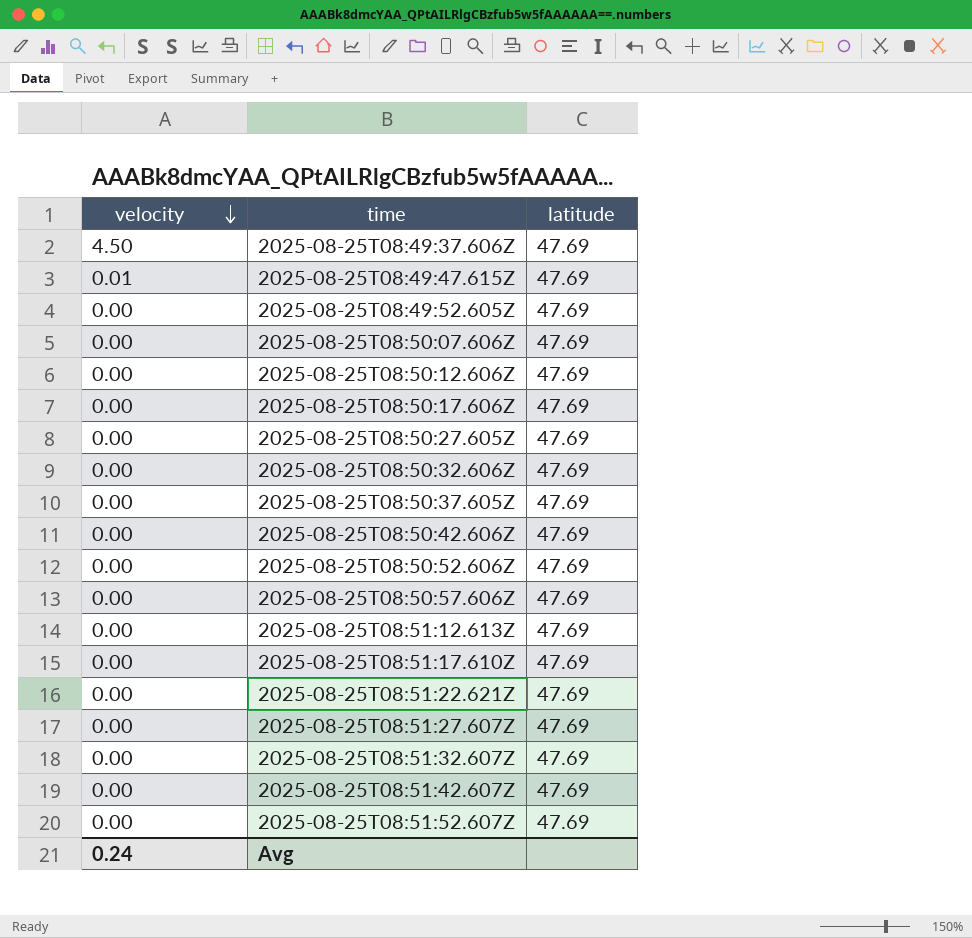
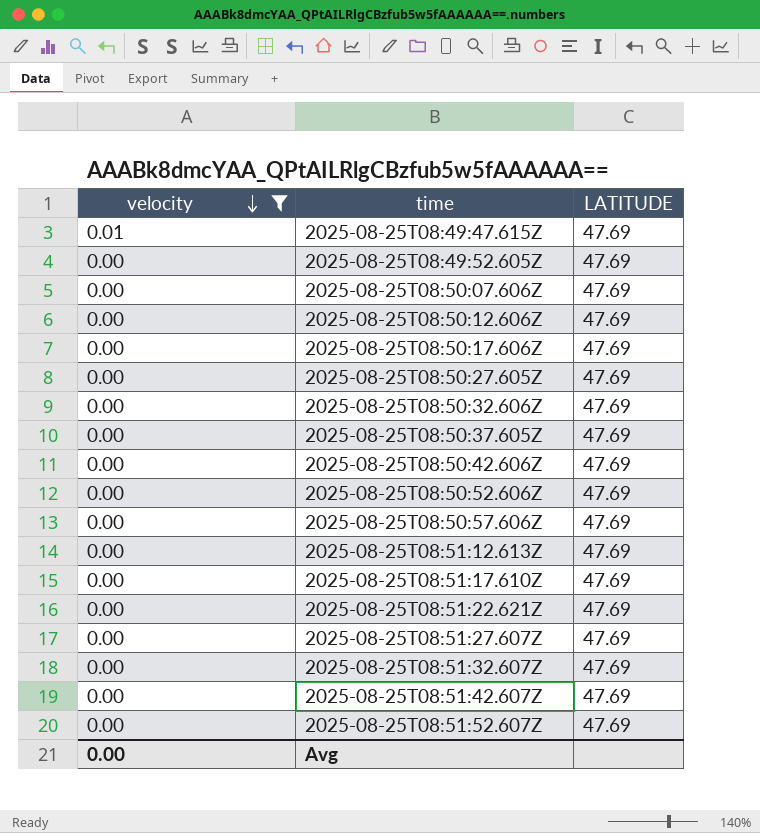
filter: none -> velocity != 4.50
column name: latitude -> LATITUDE
Avg | velocity: 0.24 -> 0.00

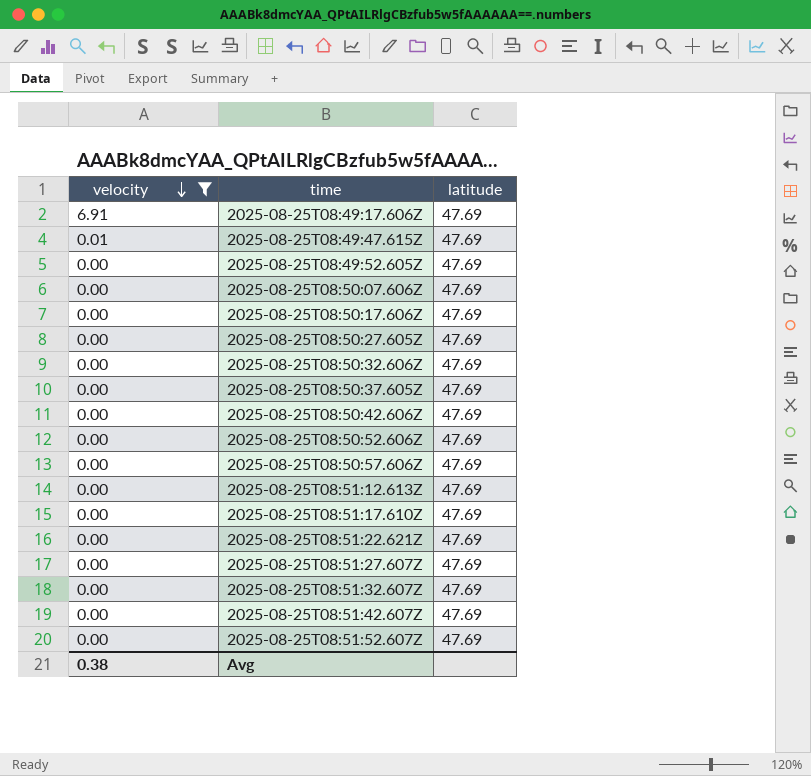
column name: LATITUDE -> latitude
row 2025-08-25T08:50:12.606Z: 0.00 | 47.69 -> none
row 2025-08-25T08:49:17.606Z: none -> 6.91 | 47.69
Avg | velocity: 0.00 -> 0.38

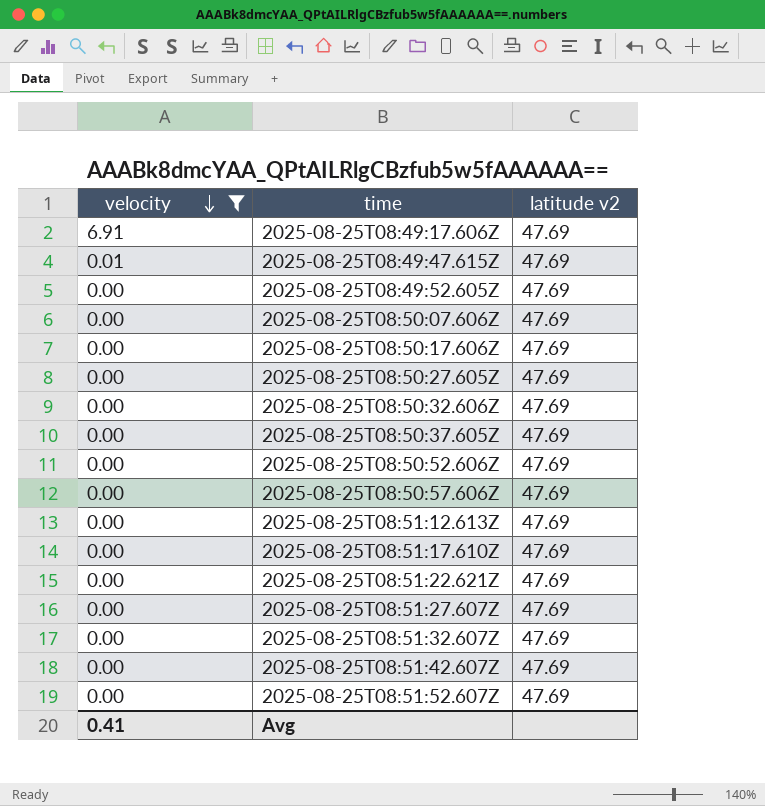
column name: latitude -> latitude v2
row 2025-08-25T08:50:42.606Z: 0.00 | 47.69 -> none
Avg | velocity: 0.38 -> 0.41

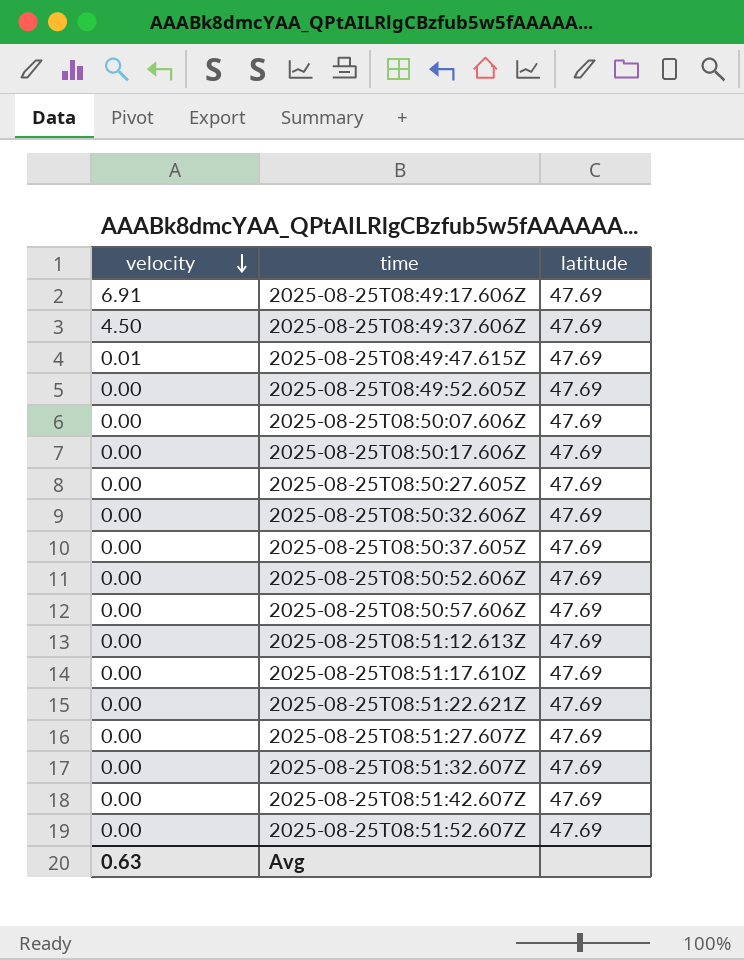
filter: velocity != 4.50 -> none
column name: latitude v2 -> latitude
Avg | velocity: 0.41 -> 0.63

